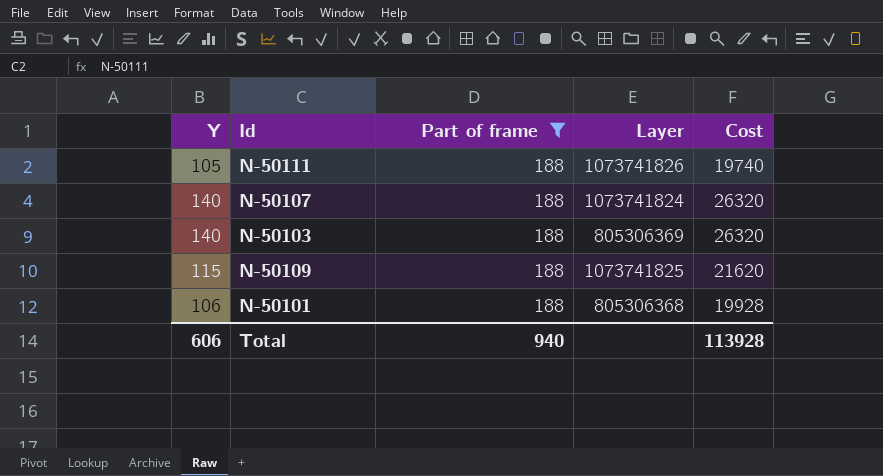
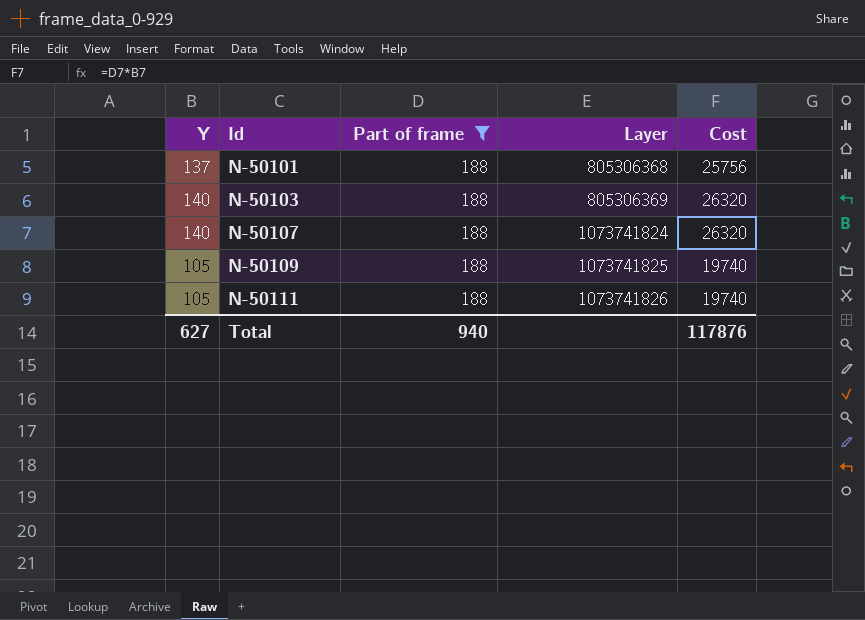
row order: none -> Id ascending
N-50101 | Y: 106 -> 137
N-50101 | Cost: 19928 -> 25756
N-50109 | Y: 115 -> 105
N-50109 | Cost: 21620 -> 19740
Total | Y: 606 -> 627
Total | Cost: 113928 -> 117876

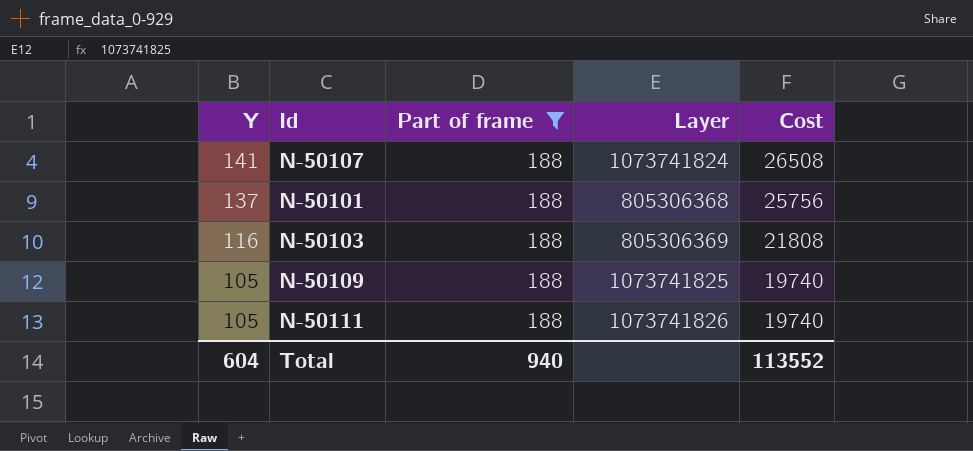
row order: Id ascending -> Y descending
N-50107 | Y: 140 -> 141
N-50107 | Cost: 26320 -> 26508
N-50103 | Y: 140 -> 116
N-50103 | Cost: 26320 -> 21808
Total | Y: 627 -> 604
Total | Cost: 117876 -> 113552

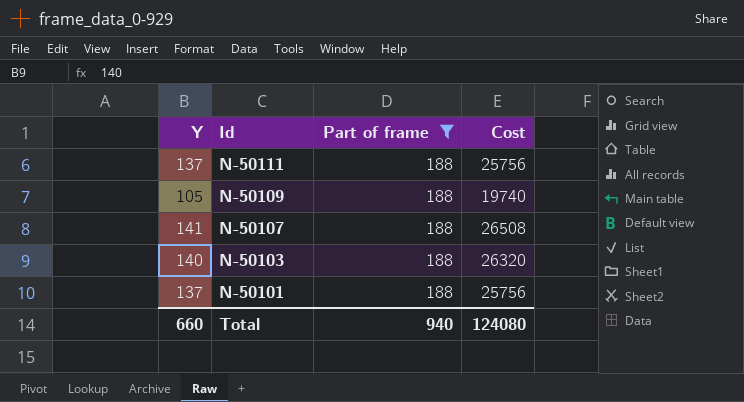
row order: Y descending -> Id descending
column Layer | position: 4 -> none
N-50111 | Y: 105 -> 137
N-50111 | Cost: 19740 -> 25756
N-50103 | Y: 116 -> 140
N-50103 | Cost: 21808 -> 26320
Total | Y: 604 -> 660
Total | Cost: 113552 -> 124080

